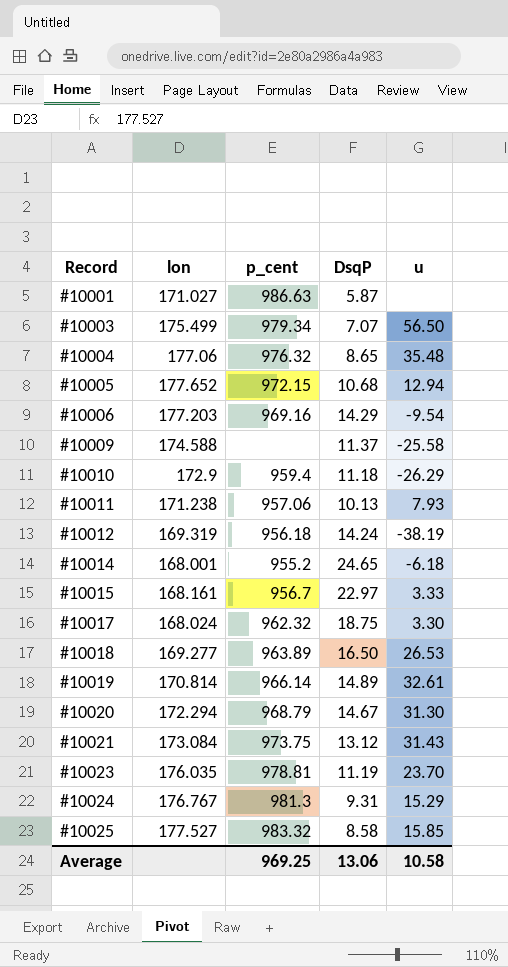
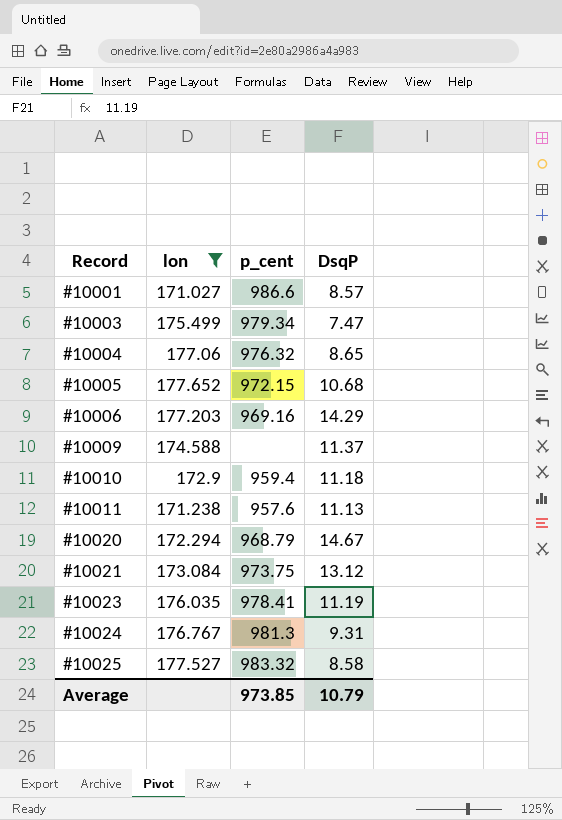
filter: none -> lon >= 171.027
column u | position: 5 -> none
#10001 | p_cent: 986.63 -> 986.6
#10001 | DsqP: 5.87 -> 8.57
#10003 | DsqP: 7.07 -> 7.47
#10011 | p_cent: 957.06 -> 957.6
#10011 | DsqP: 10.13 -> 11.13
#10023 | p_cent: 978.81 -> 978.41
Average | p_cent: 969.25 -> 973.85
Average | DsqP: 13.06 -> 10.79

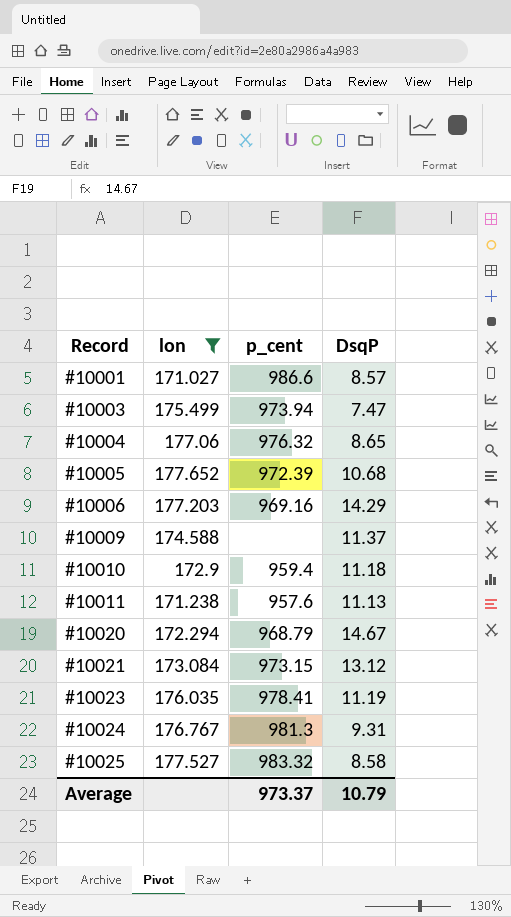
#10003 | p_cent: 979.34 -> 973.94
#10005 | p_cent: 972.15 -> 972.39
#10021 | p_cent: 973.75 -> 973.15
Average | p_cent: 973.85 -> 973.37

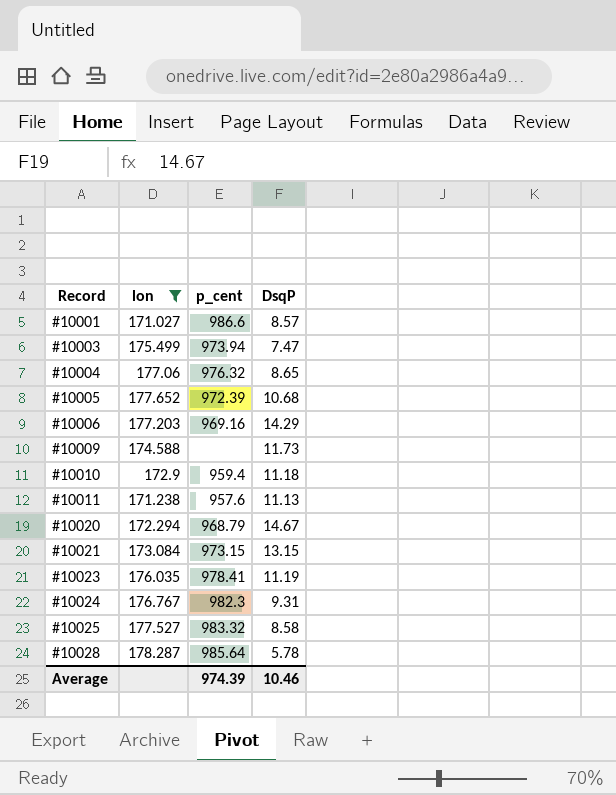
#10009 | DsqP: 11.37 -> 11.73
#10021 | DsqP: 13.12 -> 13.15
#10024 | p_cent: 981.3 -> 982.3
row #10028: none -> 178.287 | 985.64 | 5.78
Average | p_cent: 973.37 -> 974.39
Average | DsqP: 10.79 -> 10.46

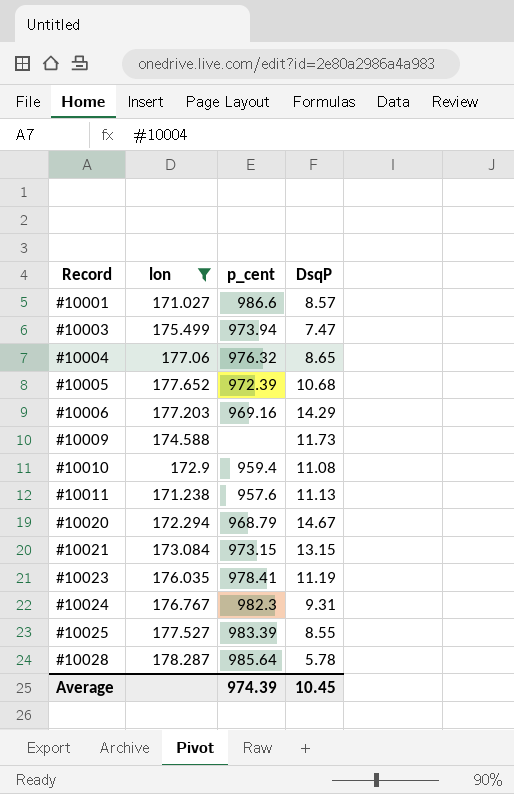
#10010 | DsqP: 11.18 -> 11.08
#10025 | p_cent: 983.32 -> 983.39
#10025 | DsqP: 8.58 -> 8.55
Average | DsqP: 10.46 -> 10.45

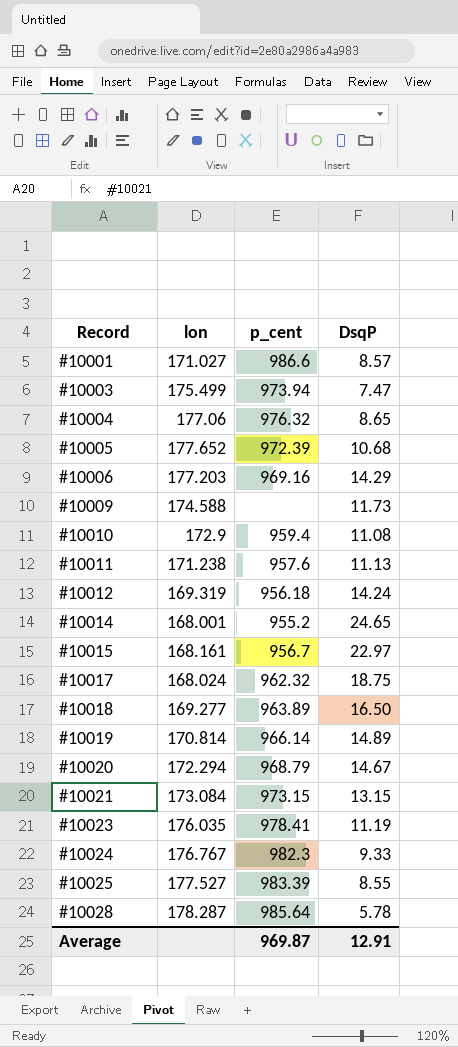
filter: lon >= 171.027 -> none
#10024 | DsqP: 9.31 -> 9.33
Average | p_cent: 974.39 -> 969.87
Average | DsqP: 10.45 -> 12.91

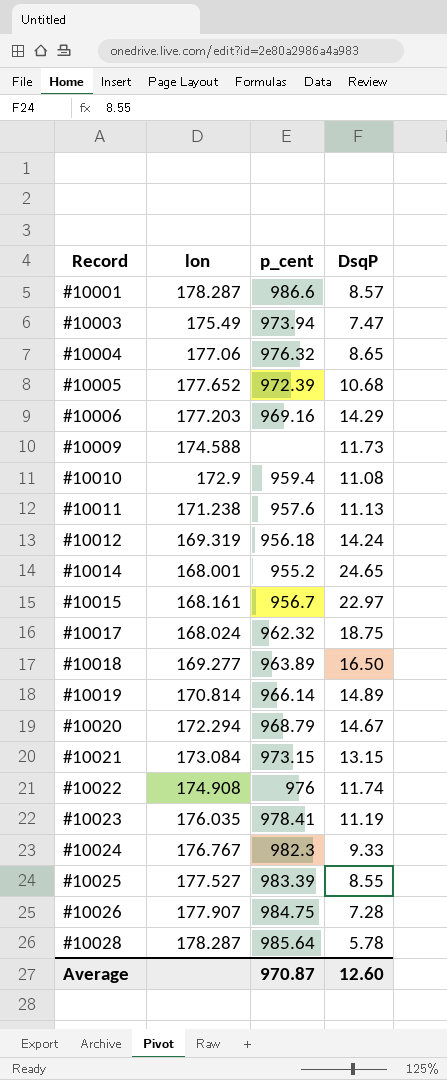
#10001 | lon: 171.027 -> 178.287
#10003 | lon: 175.499 -> 175.49
row #10022: none -> 174.908 | 976 | 11.74
row #10026: none -> 177.907 | 984.75 | 7.28
Average | p_cent: 969.87 -> 970.87
Average | DsqP: 12.91 -> 12.60

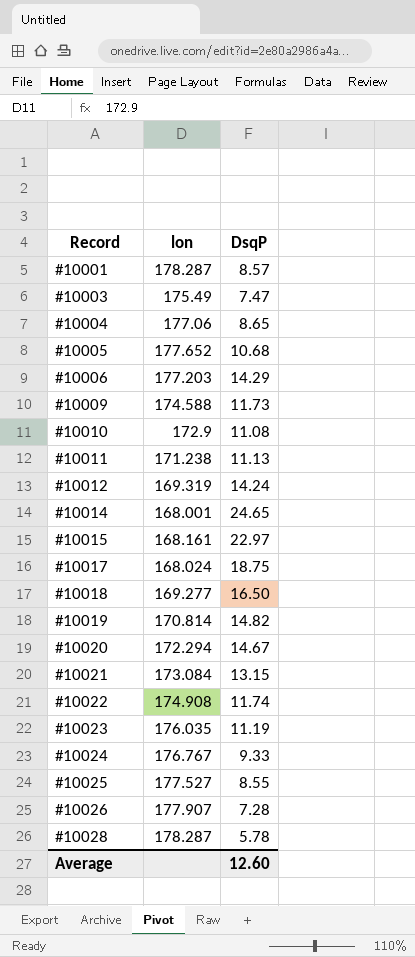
column p_cent | position: 3 -> none
#10019 | DsqP: 14.89 -> 14.82

